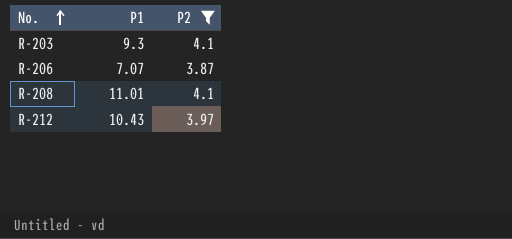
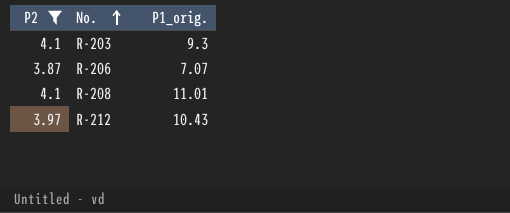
column P2 | position: 3 -> 1
column name: P1 -> P1_orig.

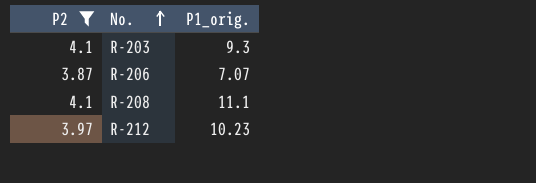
R-208 | P1_orig.: 11.01 -> 11.1
R-212 | P1_orig.: 10.43 -> 10.23

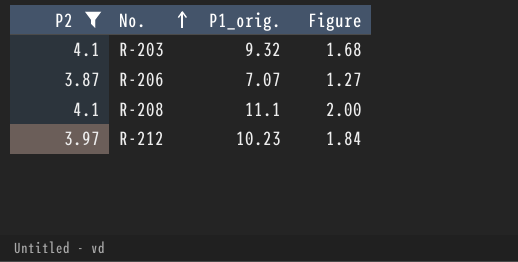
column Figure | formula: none -> [P1_orig.] * 0.18
R-203 | P1_orig.: 9.3 -> 9.32

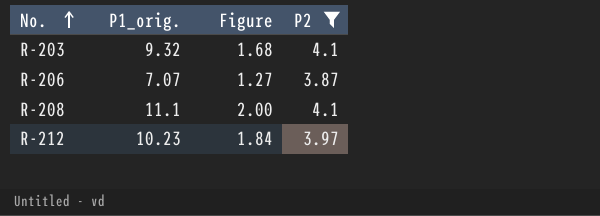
column P2 | position: 1 -> 4

